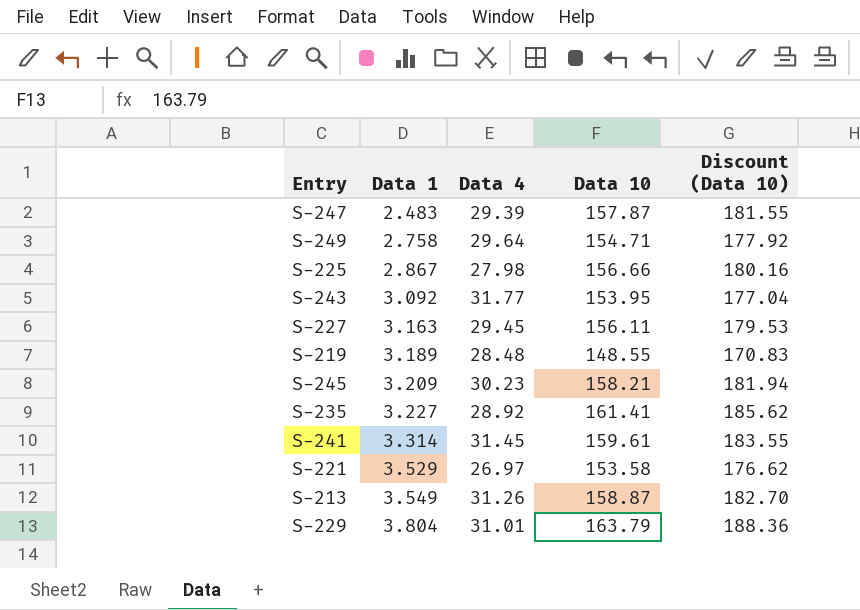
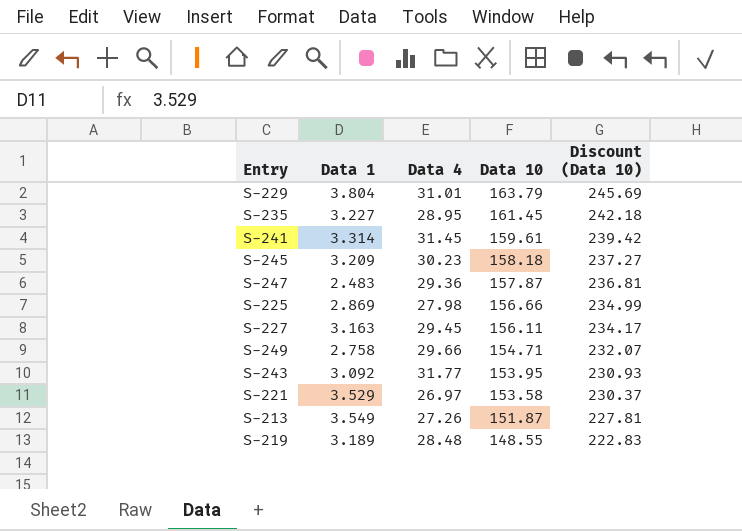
row order: Data 1 ascending -> Data 10 descending
column Discount (Data 10) | formula: [Data 10] * 1.15 -> [Data 10] * 1.5
S-235 | Data 4: 28.92 -> 28.95
S-235 | Data 10: 161.41 -> 161.45
S-245 | Data 10: 158.21 -> 158.18
S-247 | Data 4: 29.39 -> 29.36
S-225 | Data 1: 2.867 -> 2.869
S-249 | Data 4: 29.64 -> 29.66
S-213 | Data 4: 31.26 -> 27.26
S-213 | Data 10: 158.87 -> 151.87

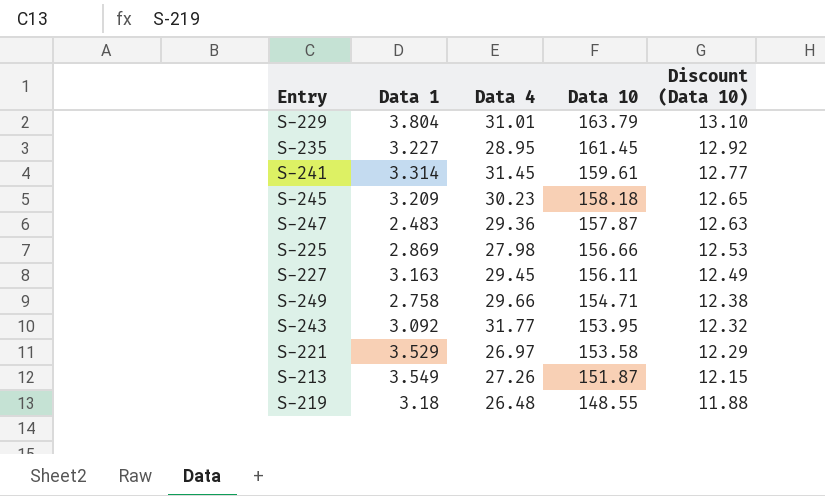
column Discount (Data 10) | formula: [Data 10] * 1.5 -> [Data 10] * 0.08
S-219 | Data 1: 3.189 -> 3.18
S-219 | Data 4: 28.48 -> 26.48

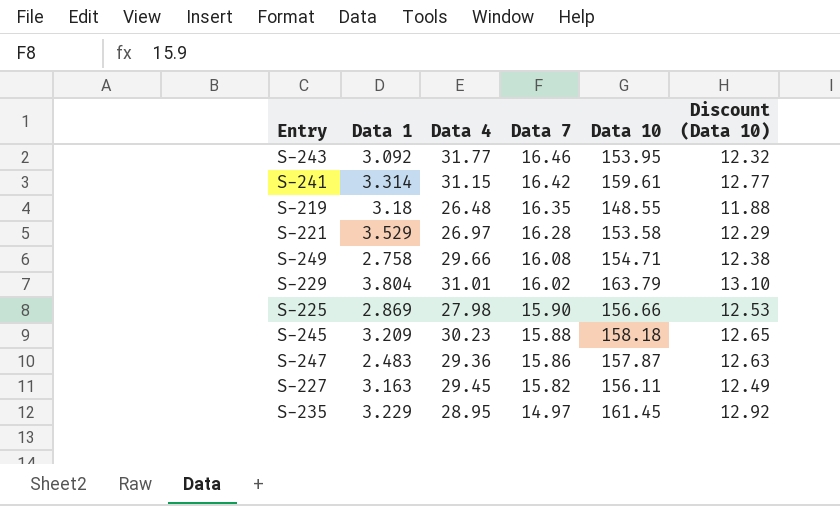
row order: Data 10 descending -> Data 7 descending
column Data 7 | position: none -> 4
row S-213: 3.549 | 27.26 | 151.87 | 12.15 -> none
S-241 | Data 4: 31.45 -> 31.15
S-235 | Data 1: 3.227 -> 3.229

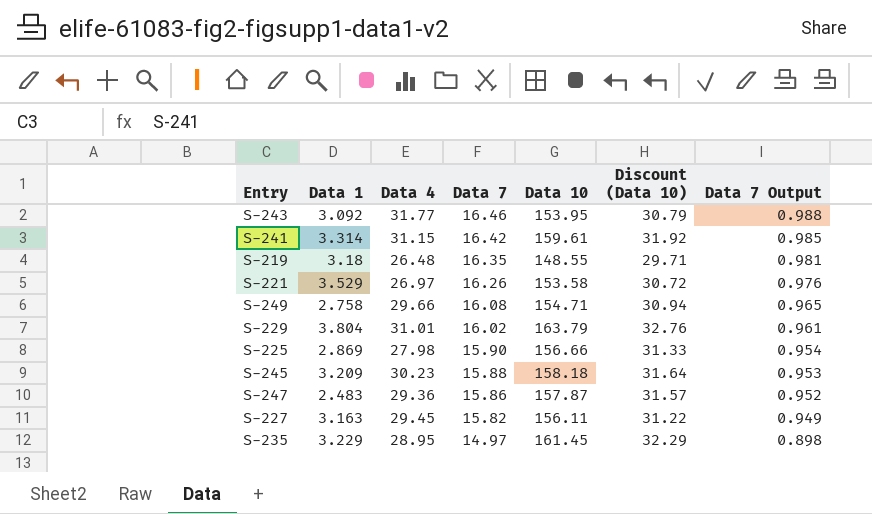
column Discount (Data 10) | formula: [Data 10] * 0.08 -> [Data 10] * 0.2
column Data 7 Output | formula: none -> [Data 7] * 0.06
S-221 | Data 7: 16.28 -> 16.26

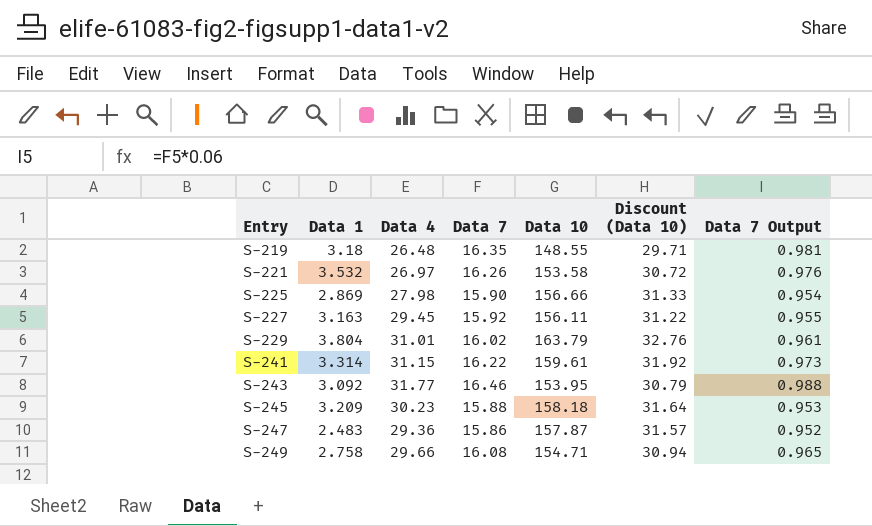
row order: Data 7 descending -> Entry ascending
row S-235: 3.229 | 28.95 | 14.97 | 161.45 | 32.29 | 0.898 -> none
S-221 | Data 1: 3.529 -> 3.532
S-227 | Data 7: 15.82 -> 15.92
S-227 | Data 7 Output: 0.949 -> 0.955
S-241 | Data 7: 16.42 -> 16.22
S-241 | Data 7 Output: 0.985 -> 0.973

